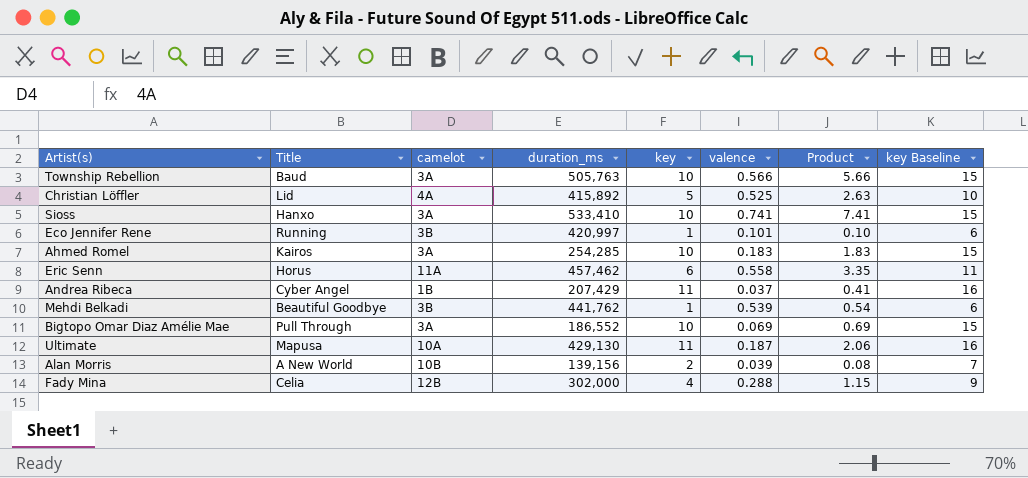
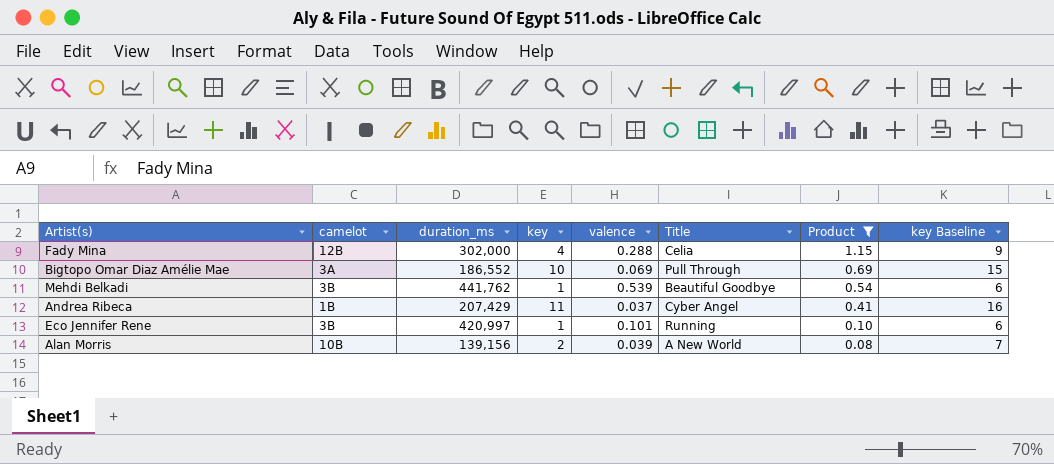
filter: none -> Product <= 1.15
row order: none -> Product descending
column Title | position: 2 -> 6

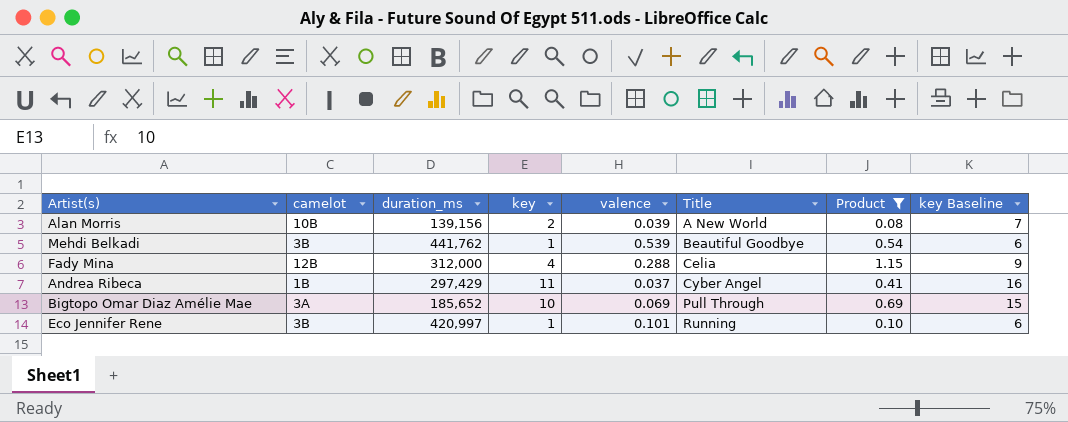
row order: Product descending -> Title ascending
Fady Mina | duration_ms: 302,000 -> 312,000
Andrea Ribeca | duration_ms: 207,429 -> 297,429
Bigtopo Omar Diaz Amélie Mae | duration_ms: 186,552 -> 185,652

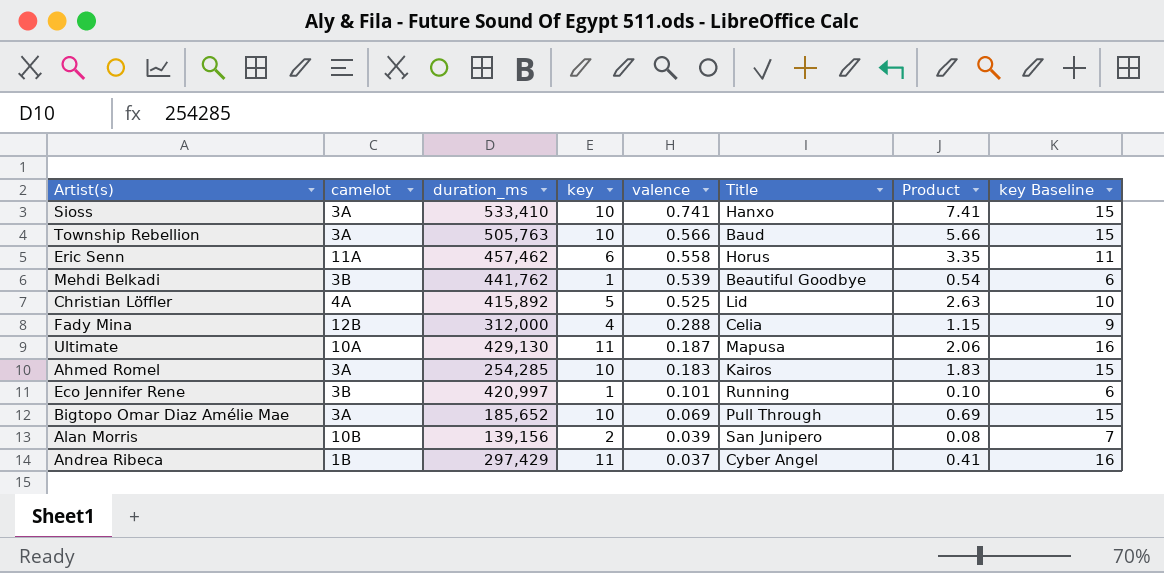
filter: Product <= 1.15 -> none
row order: Title ascending -> valence descending
Alan Morris | Title: A New World -> San Junipero

